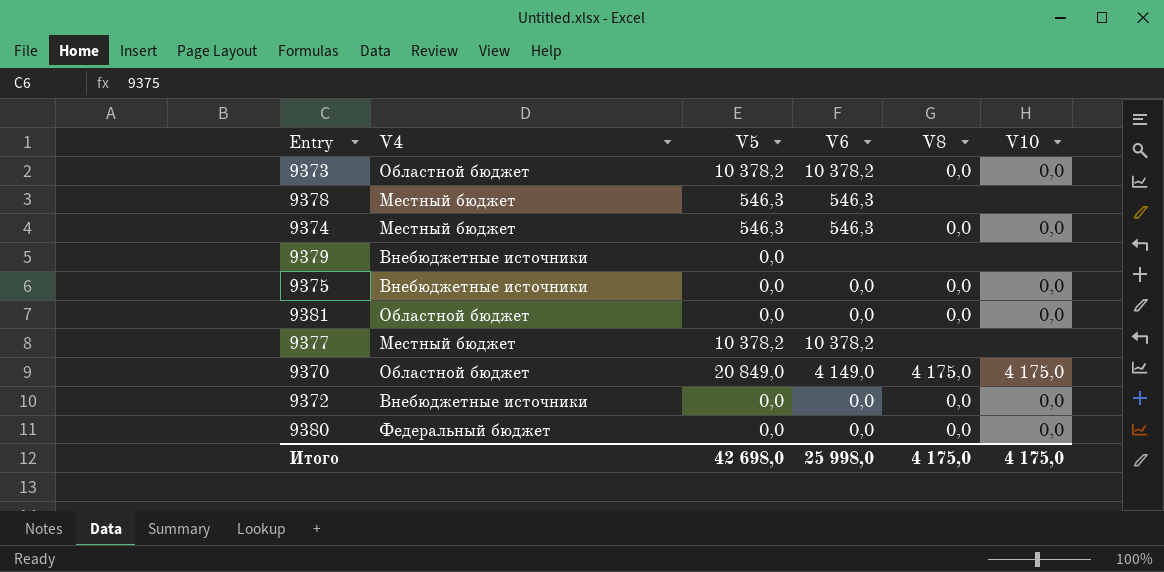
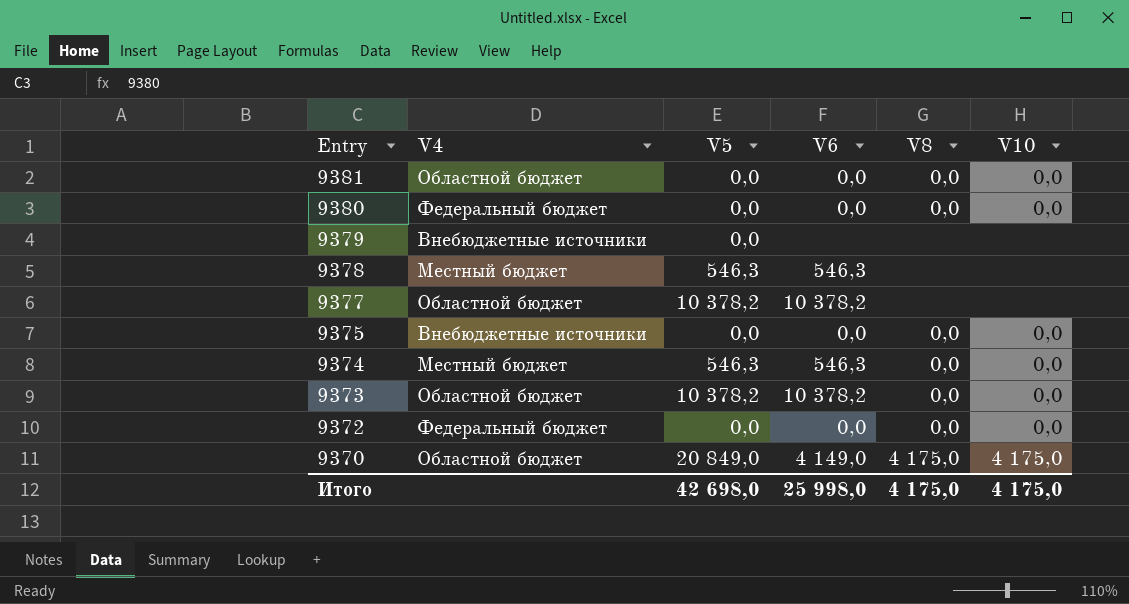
row order: none -> Entry descending
9377 | V4: Местный бюджет -> Областной бюджет
9372 | V4: Внебюджетные источники -> Федеральный бюджет

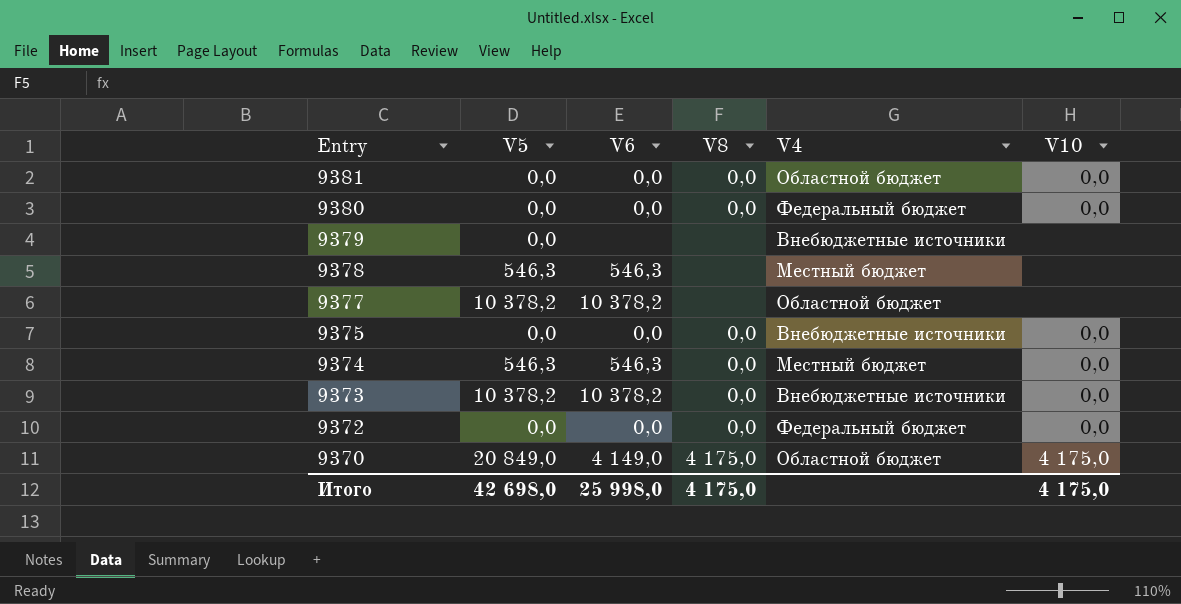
column V4 | position: 2 -> 5
9373 | V4: Областной бюджет -> Внебюджетные источники

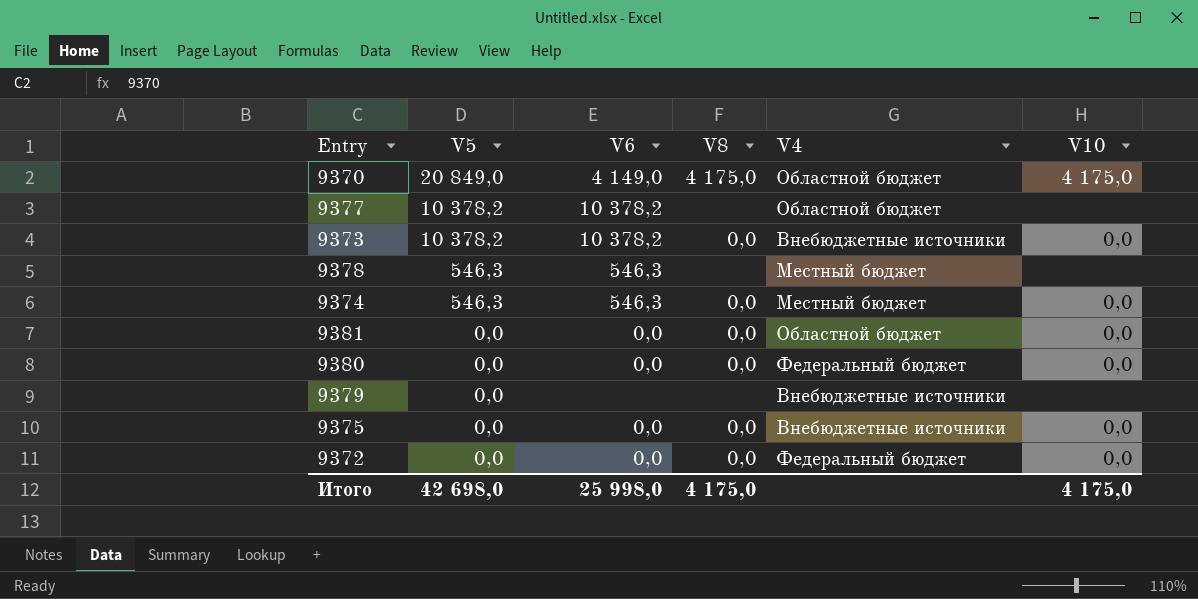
row order: Entry descending -> V5 descending

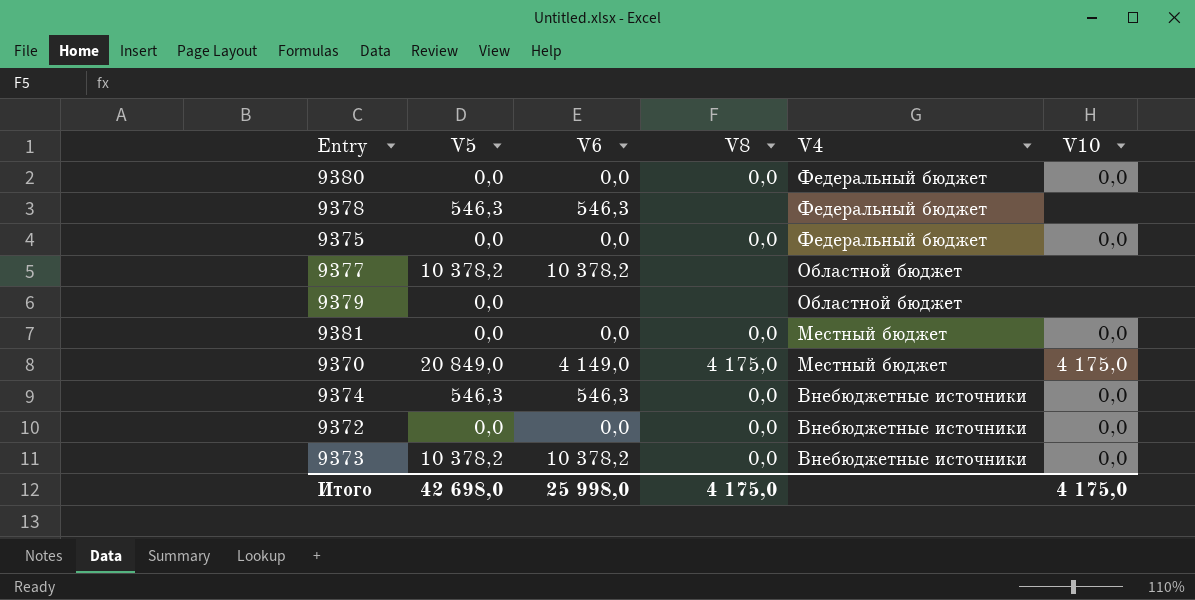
row order: V5 descending -> V4 descending
9378 | V4: Местный бюджет -> Федеральный бюджет
9375 | V4: Внебюджетные источники -> Федеральный бюджет
9379 | V4: Внебюджетные источники -> Областной бюджет
9381 | V4: Областной бюджет -> Местный бюджет
9370 | V4: Областной бюджет -> Местный бюджет
9374 | V4: Местный бюджет -> Внебюджетные источники
9372 | V4: Федеральный бюджет -> Внебюджетные источники

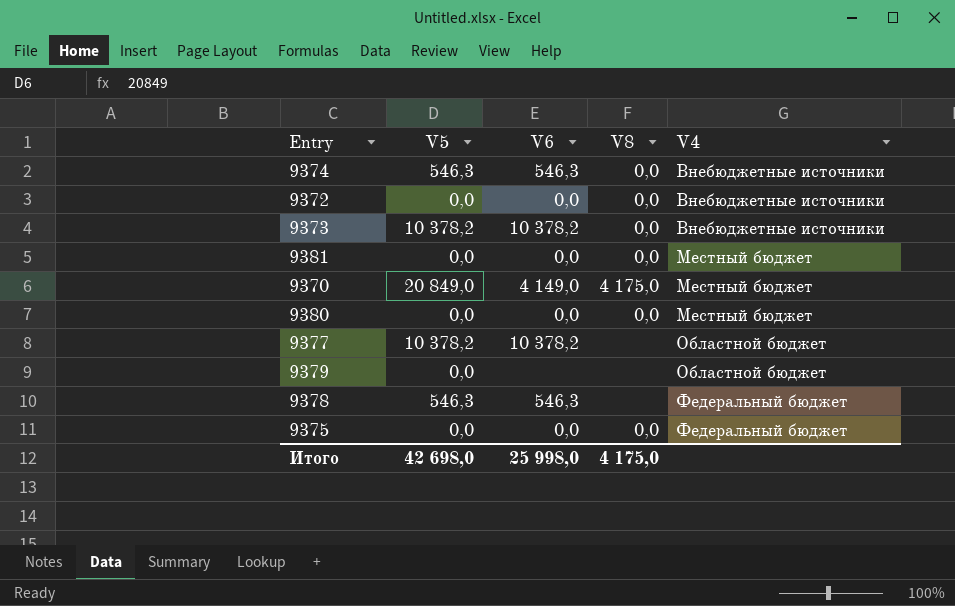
row order: V4 descending -> V4 ascending
column V10 | position: 6 -> none
9380 | V4: Федеральный бюджет -> Местный бюджет

